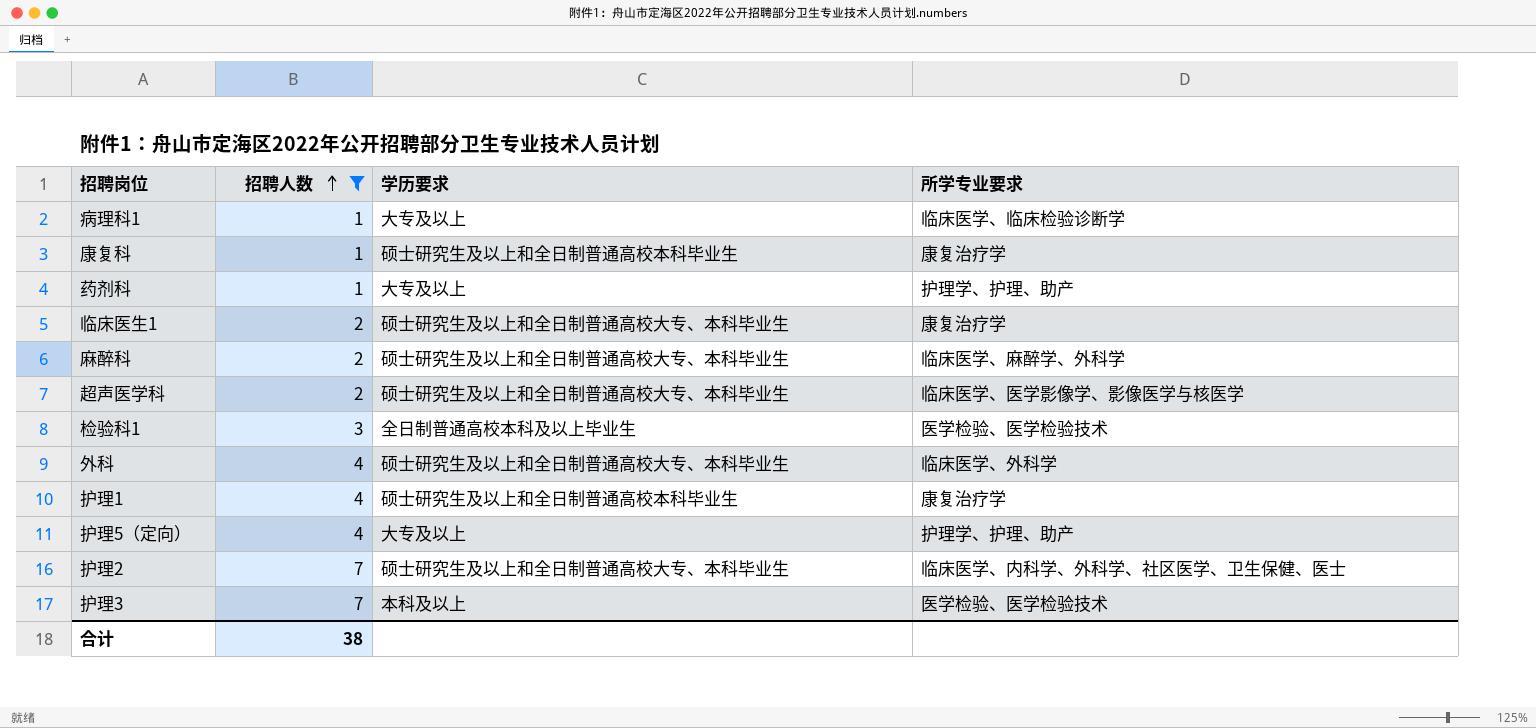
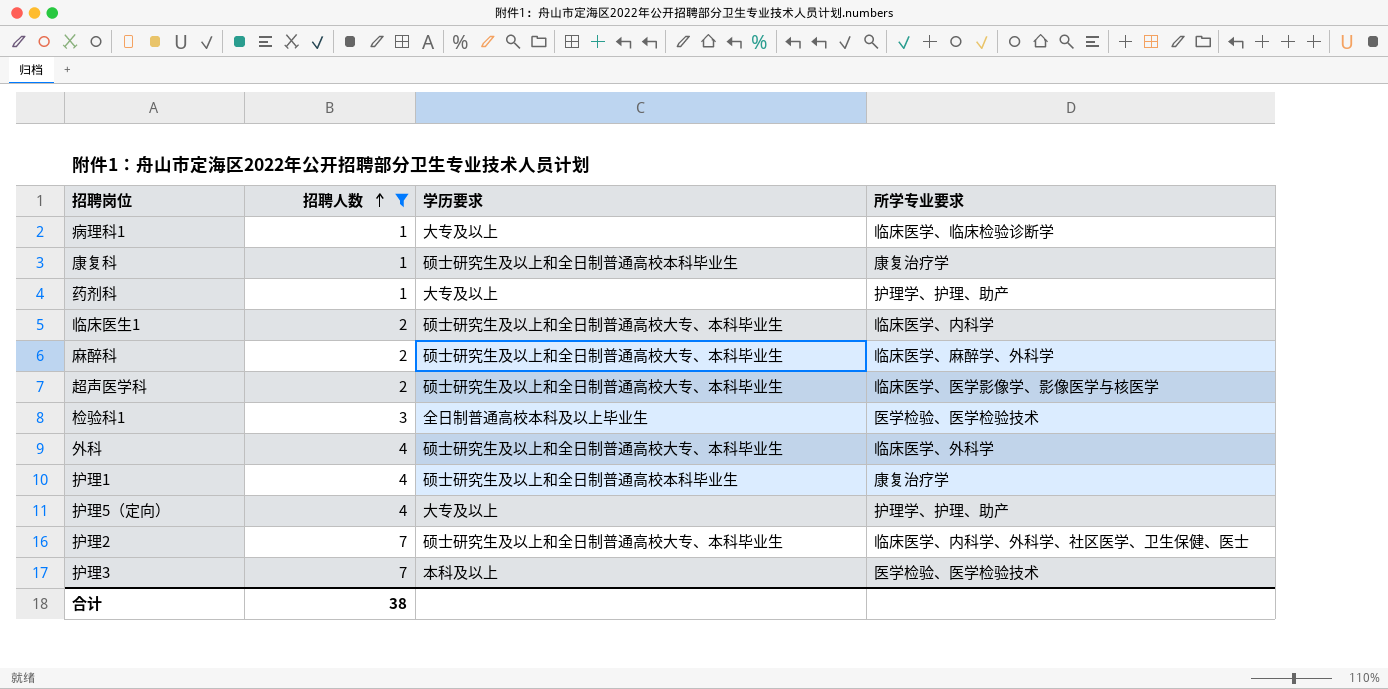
临床医生1 | 所学专业要求: 康复治疗学 -> 临床医学、内科学

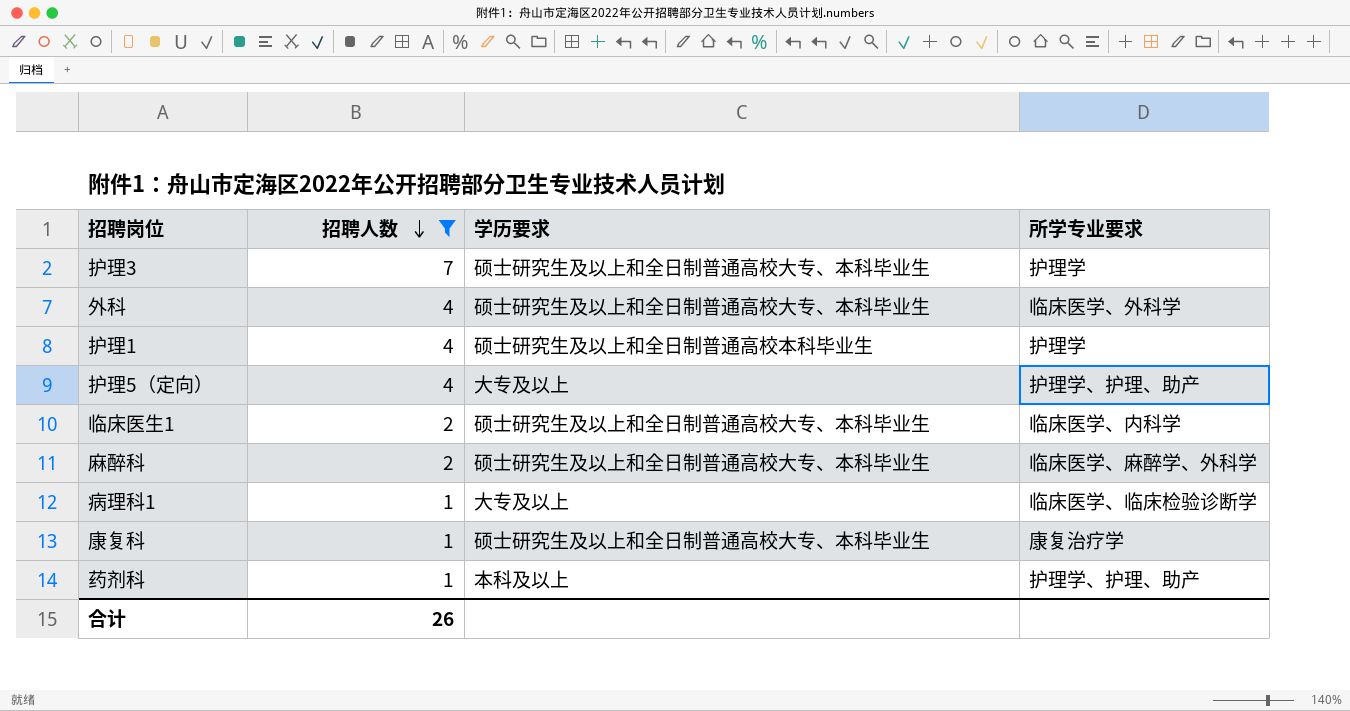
row order: 招聘人数 ascending -> 招聘人数 descending
row 超声医学科: 2 | 硕士研究生及以上和全日制普通高校大专、本科毕业生 | 临床医学、医学影像学、影像医学与核医学 -> none
row 检验科1: 3 | 全日制普通高校本科及以上毕业生 | 医学检验、医学检验技术 -> none
row 护理2: 7 | 硕士研究生及以上和全日制普通高校大专、本科毕业生 | 临床医学、内科学、外科学、社区医学、卫生保健、医士 -> none
护理3 | 学历要求: 本科及以上 -> 硕士研究生及以上和全日制普通高校大专、本科毕业生
护理3 | 所学专业要求: 医学检验、医学检验技术 -> 护理学
护理1 | 所学专业要求: 康复治疗学 -> 护理学
康复科 | 学历要求: 硕士研究生及以上和全日制普通高校本科毕业生 -> 硕士研究生及以上和全日制普通高校大专、本科毕业生
药剂科 | 学历要求: 大专及以上 -> 本科及以上
合计 | 招聘人数: 38 -> 26

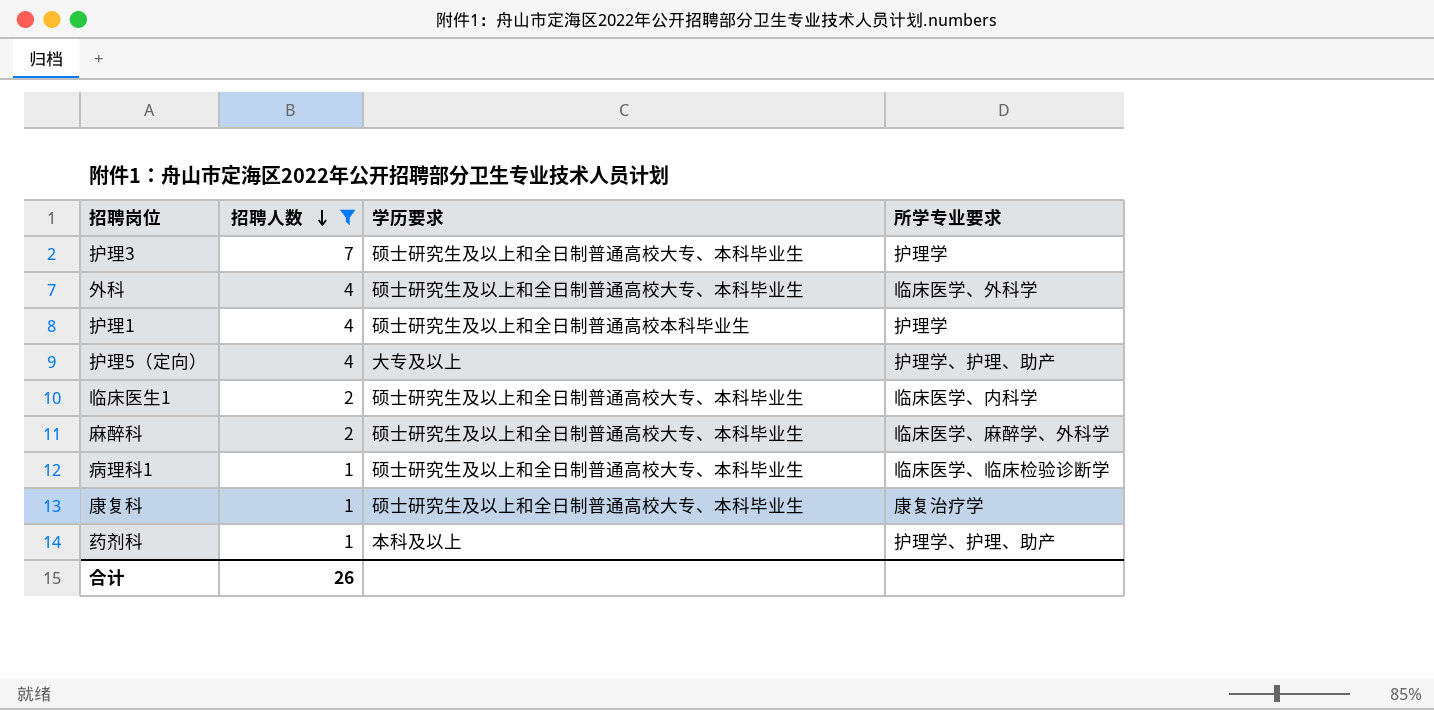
病理科1 | 学历要求: 大专及以上 -> 硕士研究生及以上和全日制普通高校大专、本科毕业生

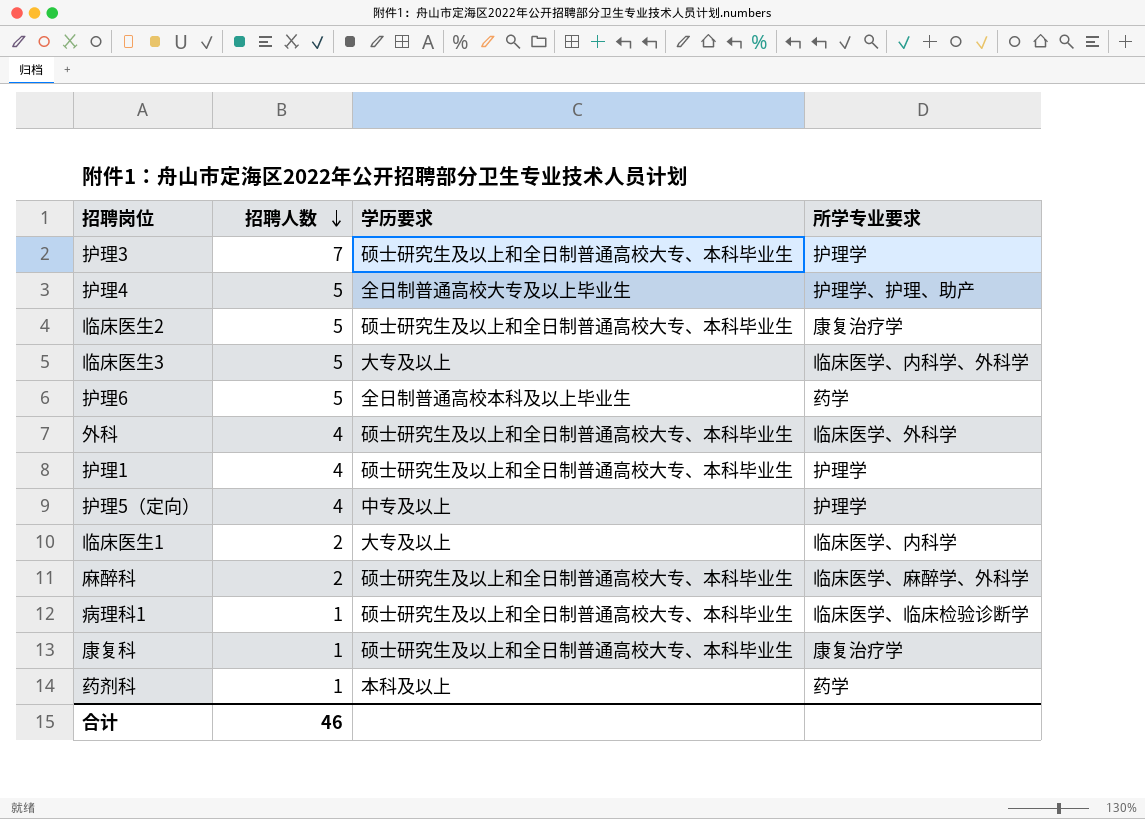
filter: 招聘人数 != 5 -> none
护理1 | 学历要求: 硕士研究生及以上和全日制普通高校本科毕业生 -> 硕士研究生及以上和全日制普通高校大专、本科毕业生
护理5（定向） | 学历要求: 大专及以上 -> 中专及以上
护理5（定向） | 所学专业要求: 护理学、护理、助产 -> 护理学
临床医生1 | 学历要求: 硕士研究生及以上和全日制普通高校大专、本科毕业生 -> 大专及以上
药剂科 | 所学专业要求: 护理学、护理、助产 -> 药学
合计 | 招聘人数: 26 -> 46

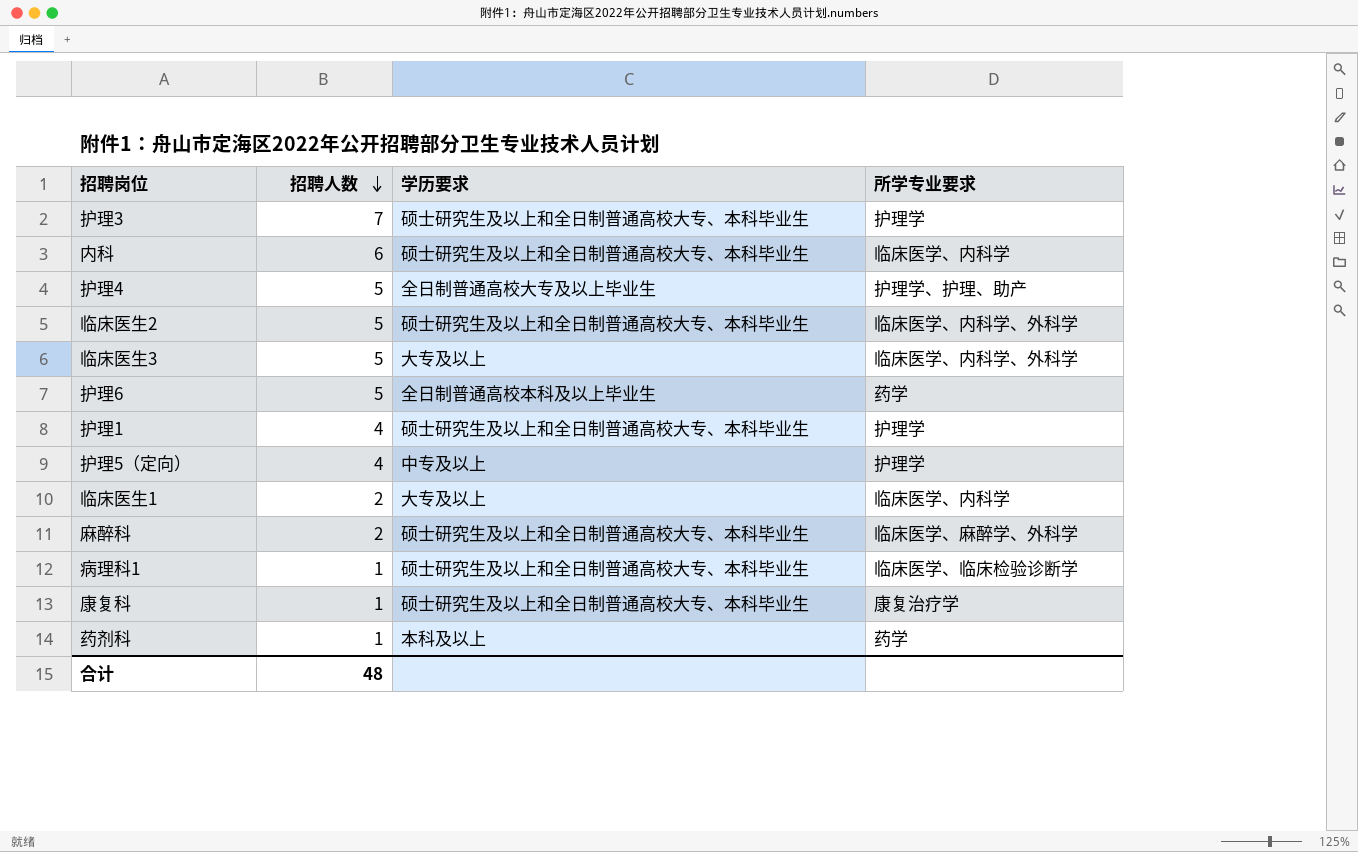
row 外科: 4 | 硕士研究生及以上和全日制普通高校大专、本科毕业生 | 临床医学、外科学 -> none
row 内科: none -> 6 | 硕士研究生及以上和全日制普通高校大专、本科毕业生 | 临床医学、内科学
临床医生2 | 所学专业要求: 康复治疗学 -> 临床医学、内科学、外科学
合计 | 招聘人数: 46 -> 48

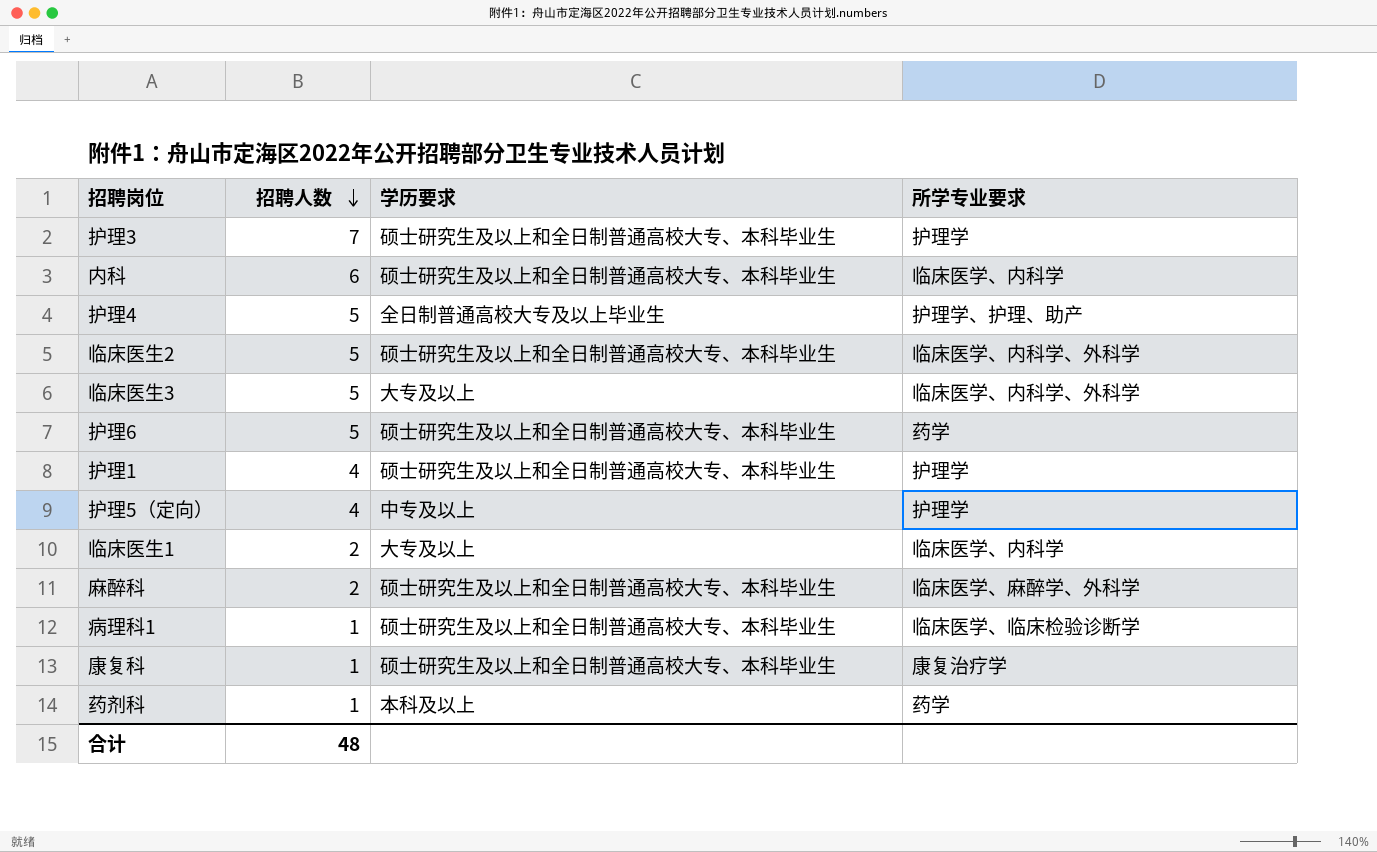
护理6 | 学历要求: 全日制普通高校本科及以上毕业生 -> 硕士研究生及以上和全日制普通高校大专、本科毕业生

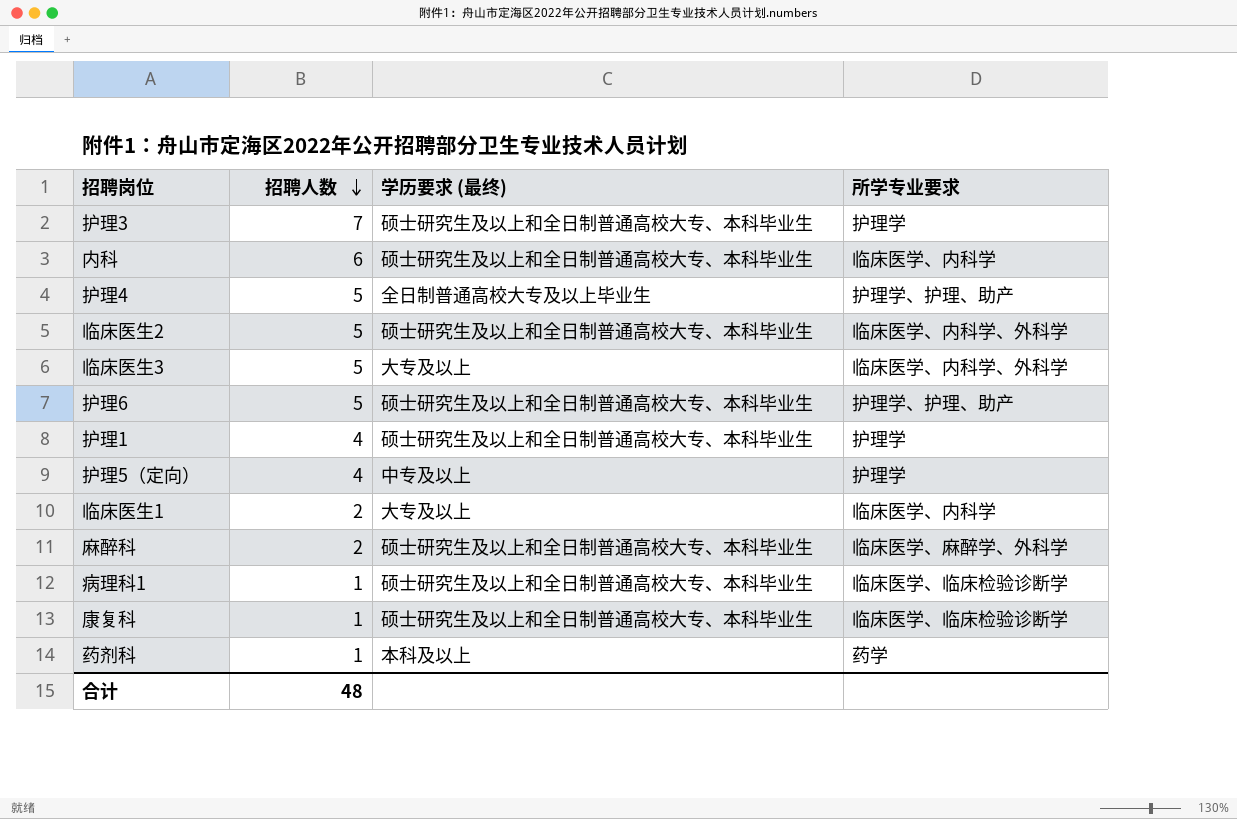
column name: 学历要求 -> 学历要求 (最终)
护理6 | 所学专业要求: 药学 -> 护理学、护理、助产
康复科 | 所学专业要求: 康复治疗学 -> 临床医学、临床检验诊断学

